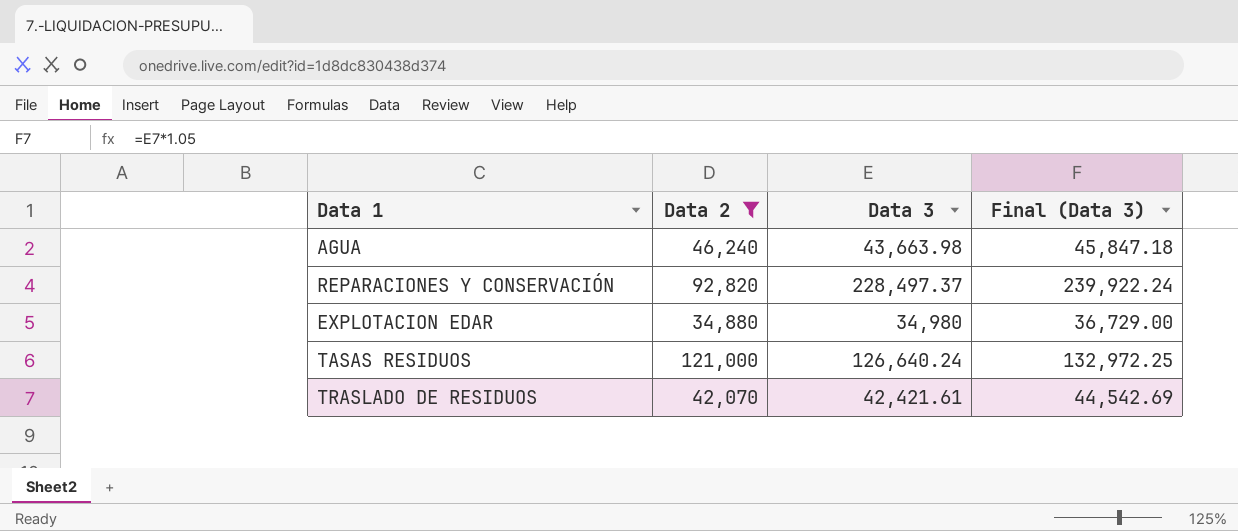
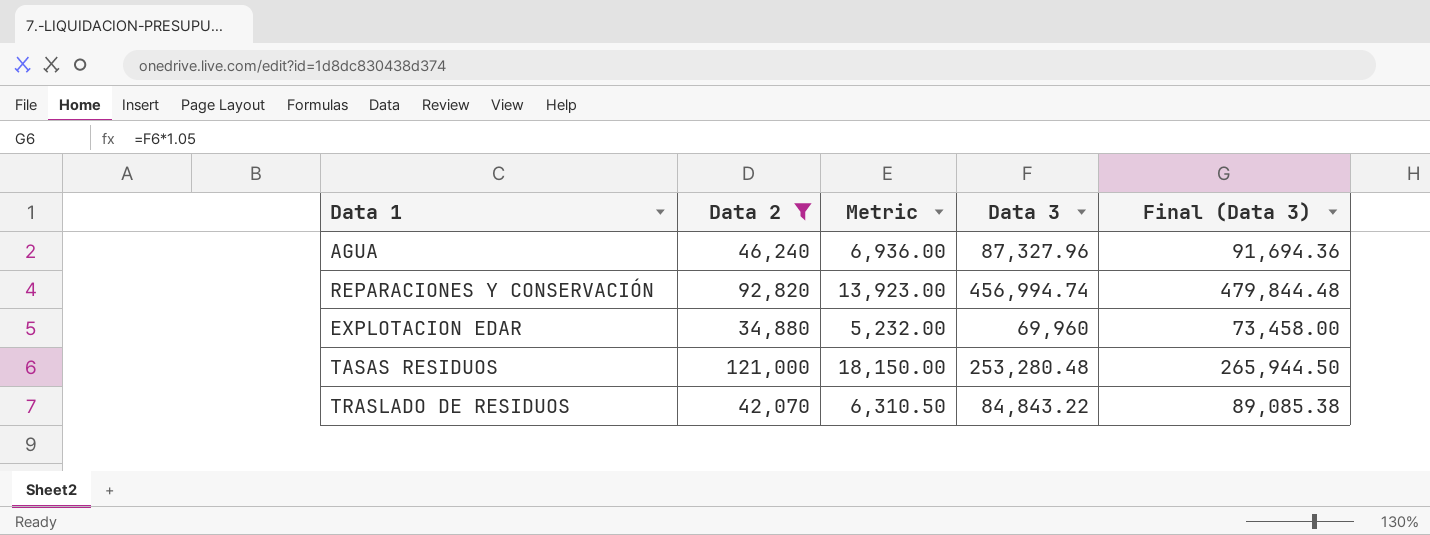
column Metric | formula: none -> [Data 2] * 0.15
AGUA | Data 3: 43,663.98 -> 87,327.96
AGUA | Final (Data 3): 45,847.18 -> 91,694.36
REPARACIONES Y CONSERVACIÓN | Data 3: 228,497.37 -> 456,994.74
REPARACIONES Y CONSERVACIÓN | Final (Data 3): 239,922.24 -> 479,844.48
EXPLOTACION EDAR | Data 3: 34,980 -> 69,960
EXPLOTACION EDAR | Final (Data 3): 36,729.00 -> 73,458.00
TASAS RESIDUOS | Data 3: 126,640.24 -> 253,280.48
TASAS RESIDUOS | Final (Data 3): 132,972.25 -> 265,944.50
TRASLADO DE RESIDUOS | Data 3: 42,421.61 -> 84,843.22
TRASLADO DE RESIDUOS | Final (Data 3): 44,542.69 -> 89,085.38

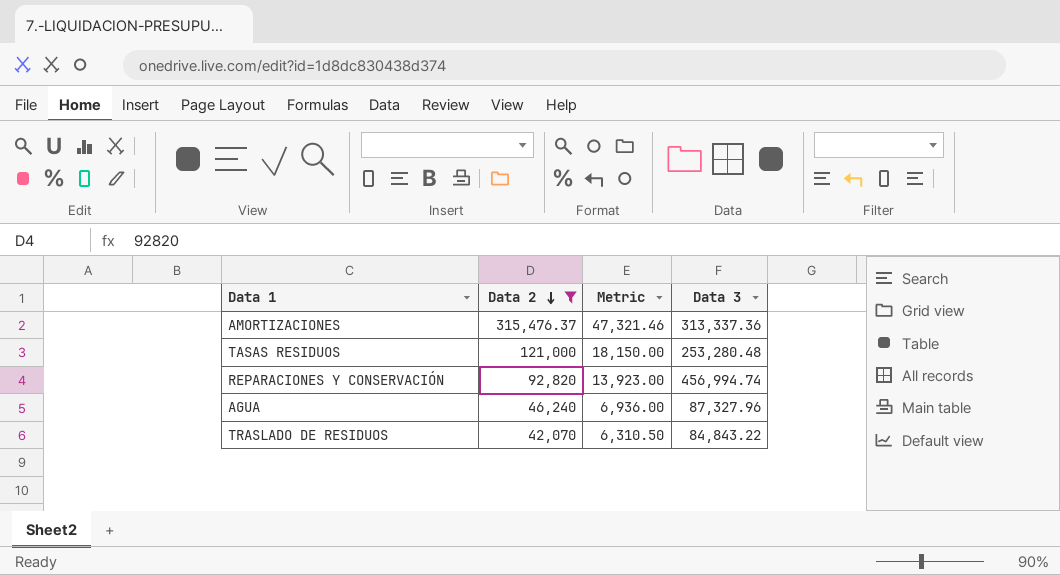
row order: none -> Data 2 descending
column Final (Data 3) | formula: [Data 3] * 1.05 -> none
row EXPLOTACION EDAR: 34,880 | 5,232.00 | 69,960 | 73,458.00 -> none
row AMORTIZACIONES: none -> 315,476.37 | 47,321.46 | 313,337.36

